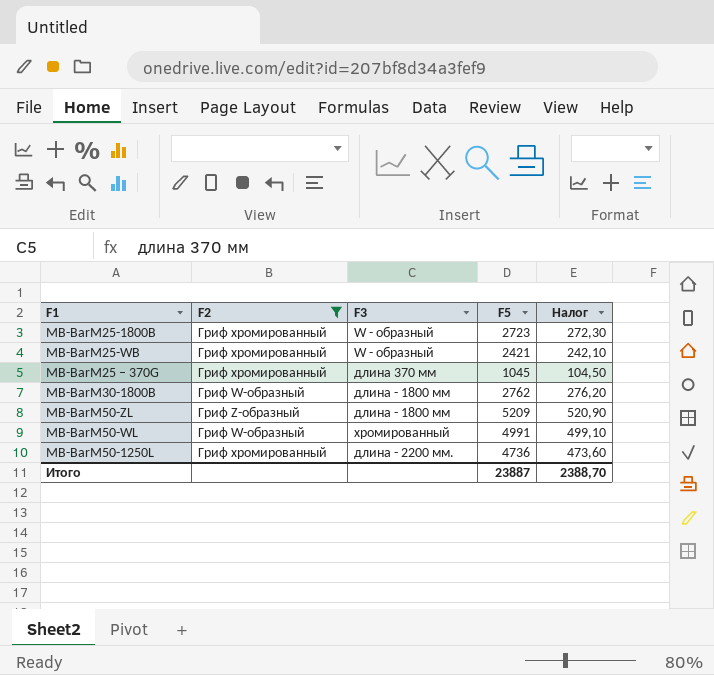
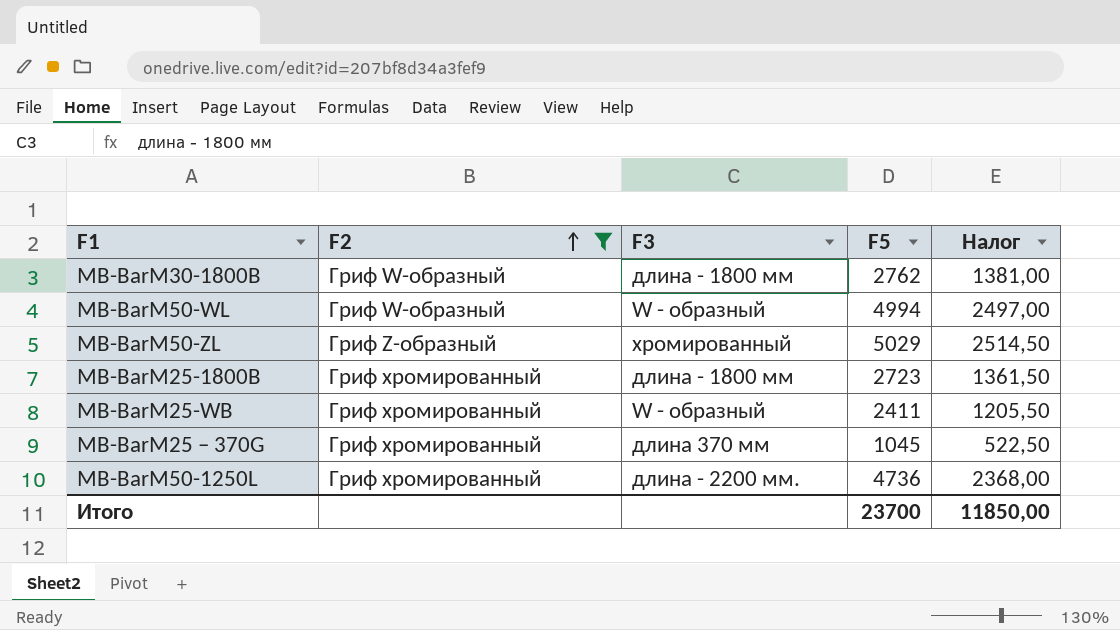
row order: none -> F2 ascending
column Налог | formula: [F5] * 0,1 -> [F5] * 0,5
MB-BarM50-WL | F3: хромированный -> W - образный
MB-BarM50-WL | F5: 4991 -> 4994
MB-BarM50-ZL | F3: длина - 1800 мм -> хромированный
MB-BarM50-ZL | F5: 5209 -> 5029
MB-BarM25-1800B | F3: W - образный -> длина - 1800 мм
MB-BarM25-WB | F5: 2421 -> 2411
Итого | F5: 23887 -> 23700
Итого | Налог: 2388,70 -> 11850,00

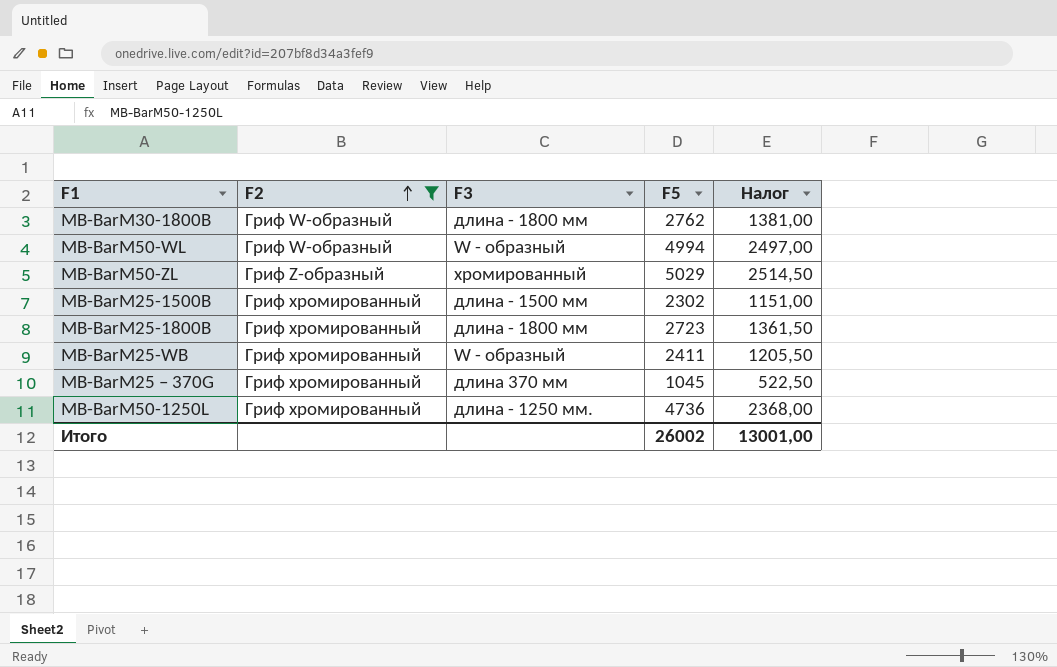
row MB-BarM25-1500B: none -> Гриф хромированный | длина - 1500 мм | 2302 | 1151,00
MB-BarM50-1250L | F3: длина - 2200 мм. -> длина - 1250 мм.
Итого | F5: 23700 -> 26002
Итого | Налог: 11850,00 -> 13001,00

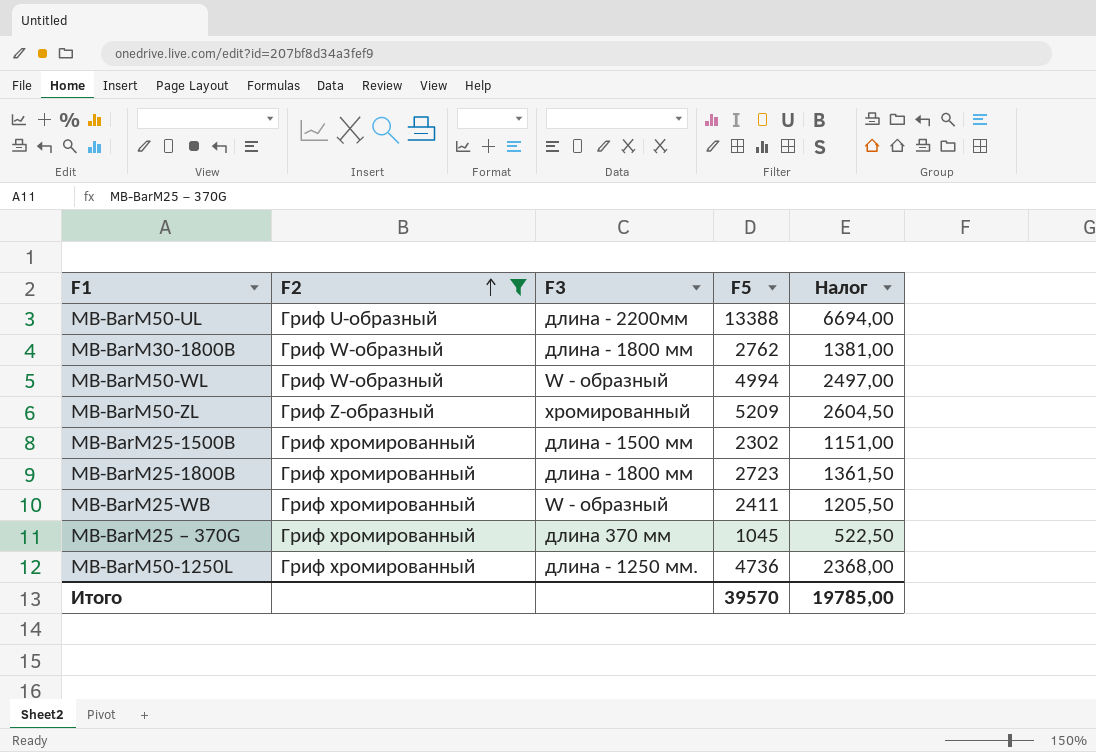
row MB-BarM50-UL: none -> Гриф U-образный | длина - 2200мм | 13388 | 6694,00
MB-BarM50-ZL | F5: 5029 -> 5209
MB-BarM50-ZL | Налог: 2514,50 -> 2604,50
Итого | F5: 26002 -> 39570
Итого | Налог: 13001,00 -> 19785,00

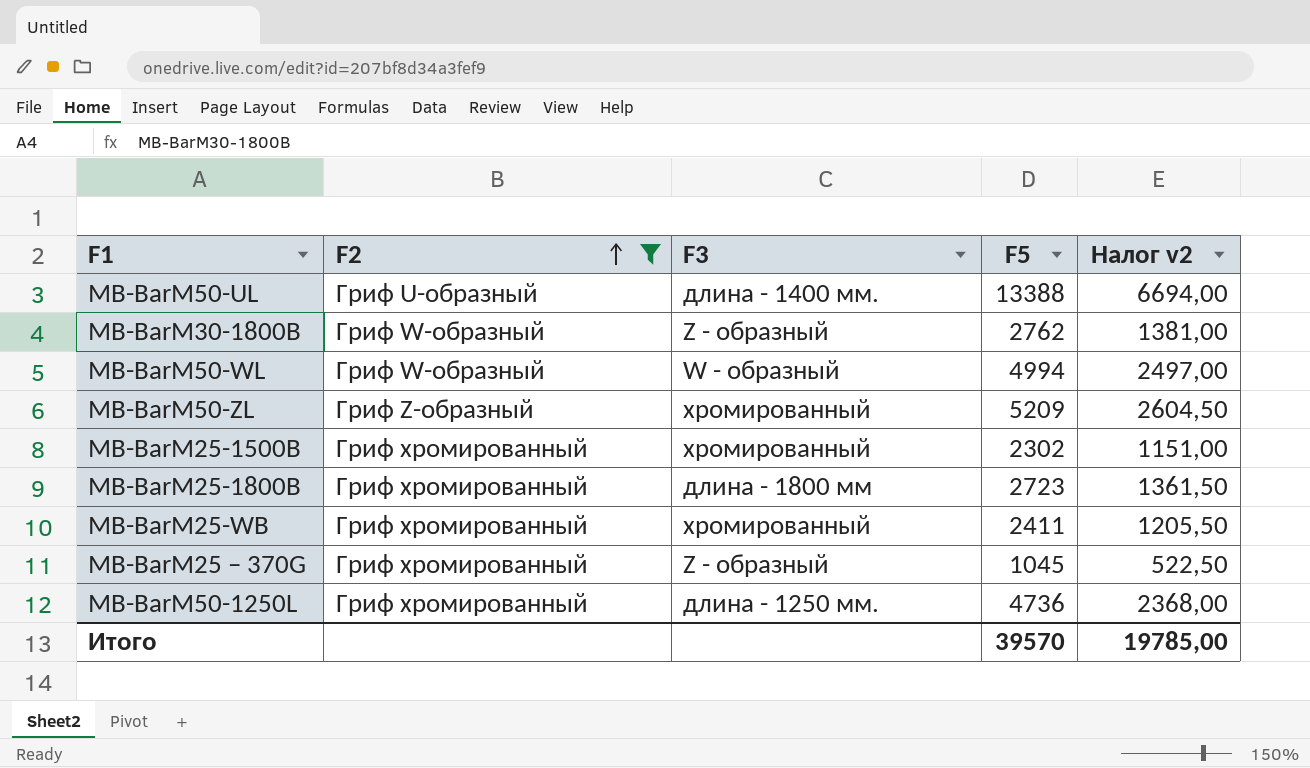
column name: Налог -> Налог v2
MB-BarM50-UL | F3: длина - 2200мм -> длина - 1400 мм.
MB-BarM30-1800B | F3: длина - 1800 мм -> Z - образный
MB-BarM25-1500B | F3: длина - 1500 мм -> хромированный
MB-BarM25-WB | F3: W - образный -> хромированный
MB-BarM25 – 370G | F3: длина 370 мм -> Z - образный

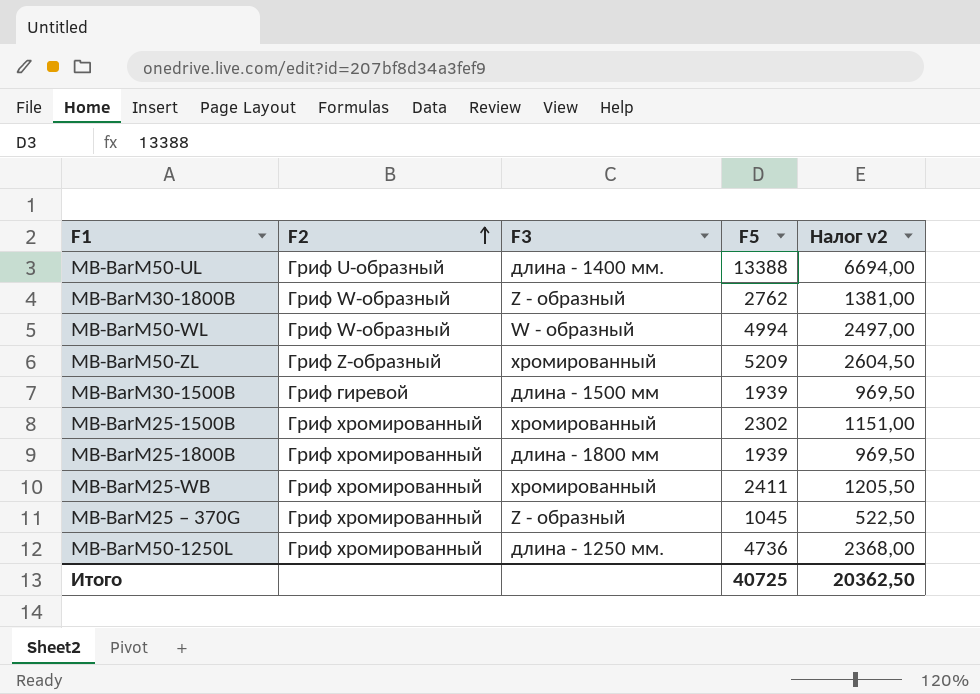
filter: F2 != Гриф гиревой -> none
MB-BarM25-1800B | F5: 2723 -> 1939
MB-BarM25-1800B | Налог v2: 1361,50 -> 969,50
Итого | F5: 39570 -> 40725
Итого | Налог v2: 19785,00 -> 20362,50

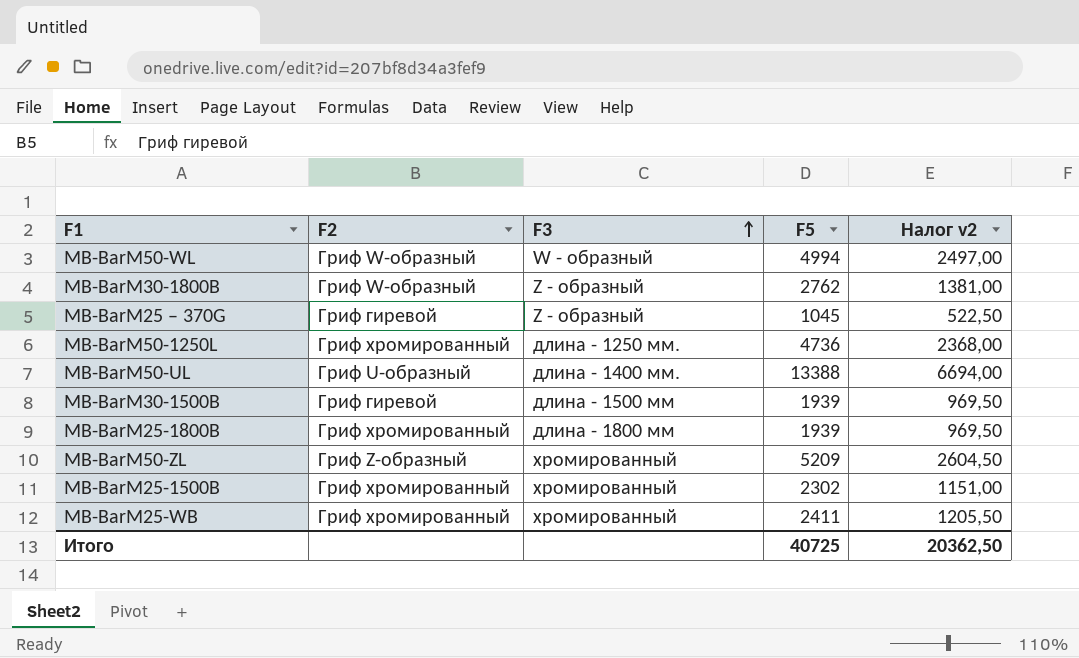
row order: F2 ascending -> F3 ascending
MB-BarM25 – 370G | F2: Гриф хромированный -> Гриф гиревой

